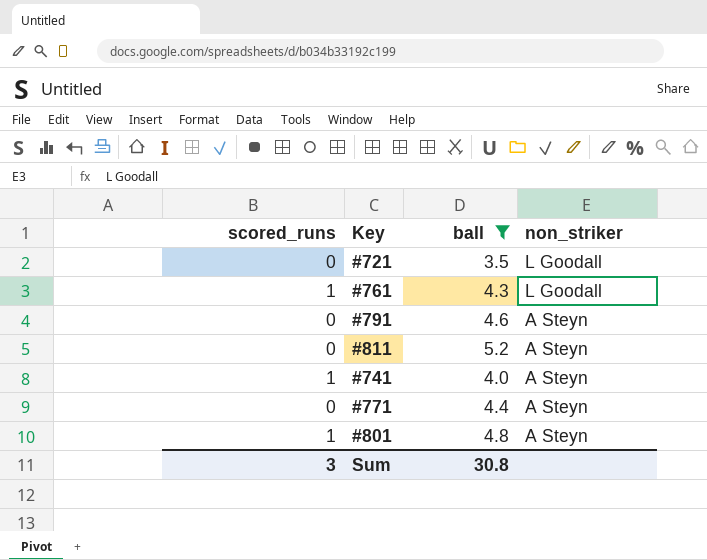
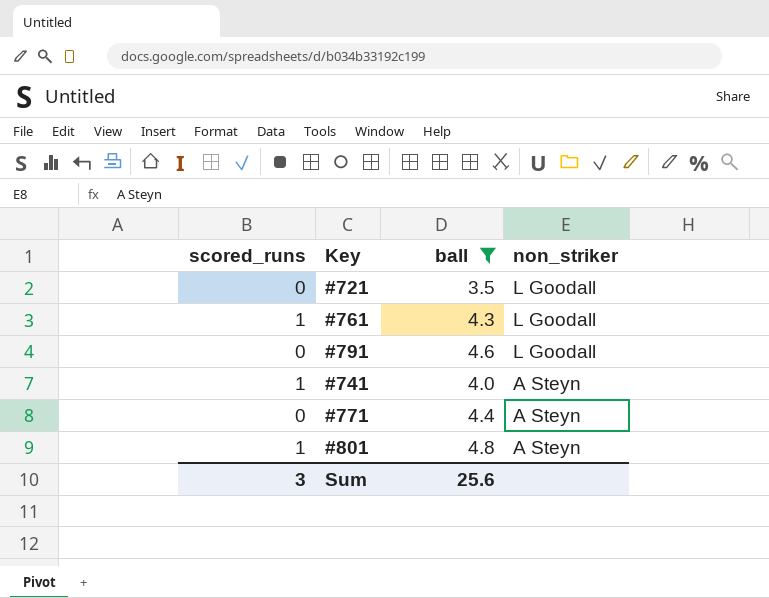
row #811: 0 | 5.2 | A Steyn -> none
#791 | non_striker: A Steyn -> L Goodall
Sum | ball: 30.8 -> 25.6

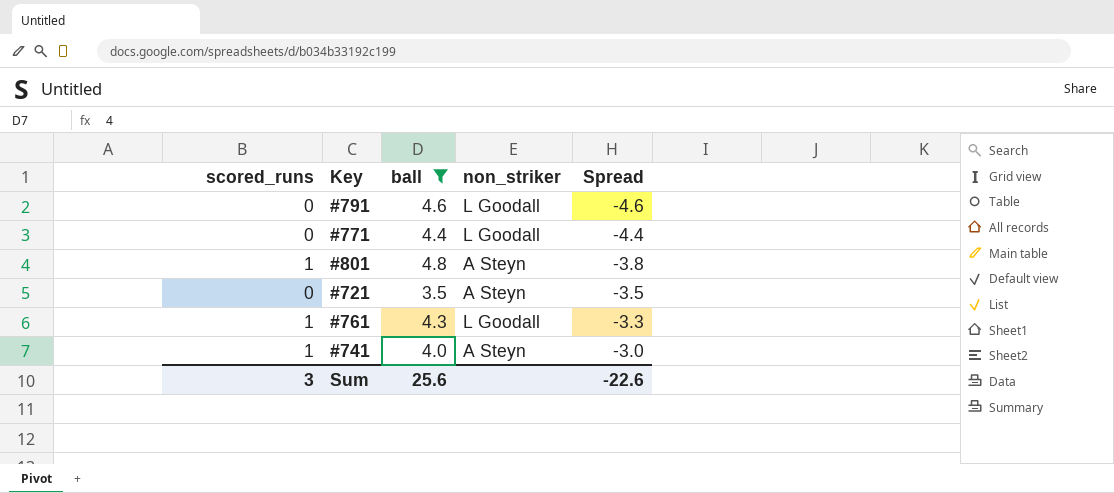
row order: non_striker descending -> Spread ascending
column Spread | formula: none -> [scored_runs] - [ball]
#771 | non_striker: A Steyn -> L Goodall
#721 | non_striker: L Goodall -> A Steyn

